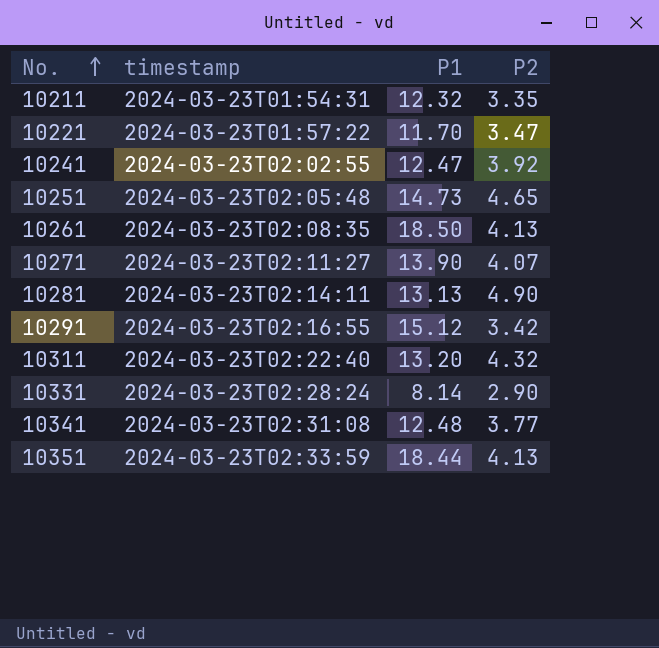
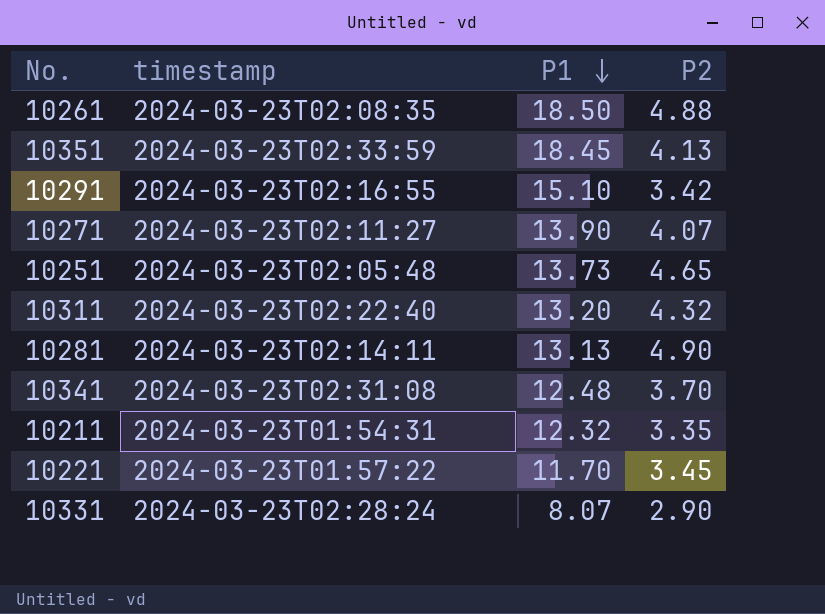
row order: No. ascending -> P1 descending
row 10241: 2024-03-23T02:02:55 | 12.47 | 3.92 -> none
10261 | P2: 4.13 -> 4.88
10351 | P1: 18.44 -> 18.45
10291 | P1: 15.12 -> 15.10
10251 | P1: 14.73 -> 13.73
10341 | P2: 3.77 -> 3.70
10221 | P2: 3.47 -> 3.45
10331 | P1: 8.14 -> 8.07

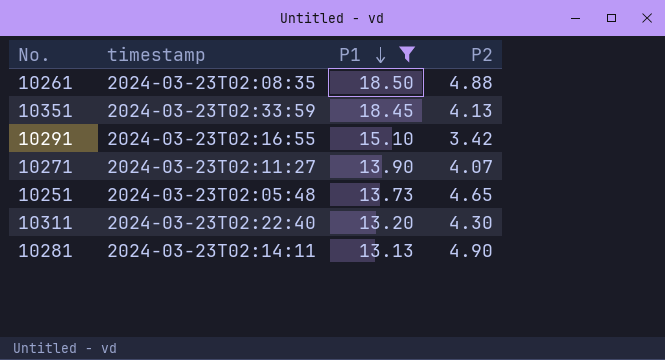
filter: none -> P1 >= 13.13
10311 | P2: 4.32 -> 4.30

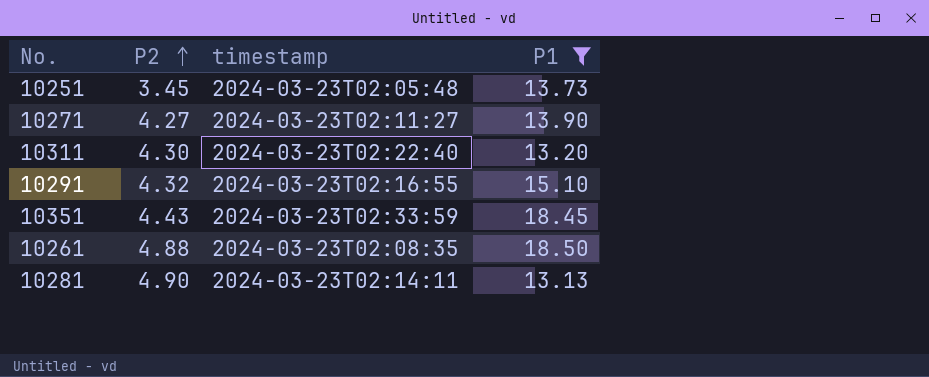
row order: P1 descending -> P2 ascending
column P2 | position: 4 -> 2
10251 | P2: 4.65 -> 3.45
10271 | P2: 4.07 -> 4.27
10291 | P2: 3.42 -> 4.32
10351 | P2: 4.13 -> 4.43

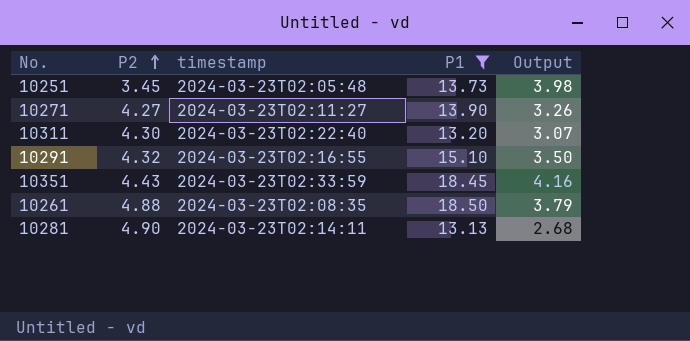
column Output | formula: none -> [P1] / [P2]

